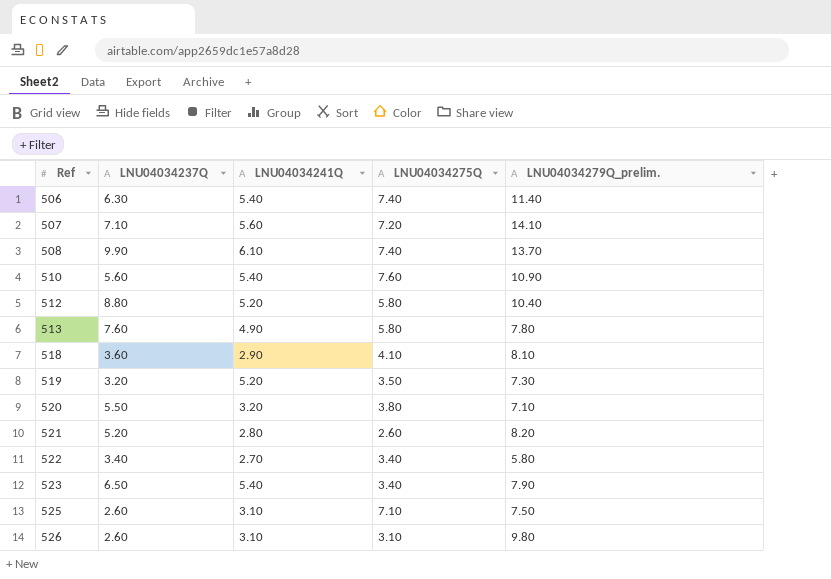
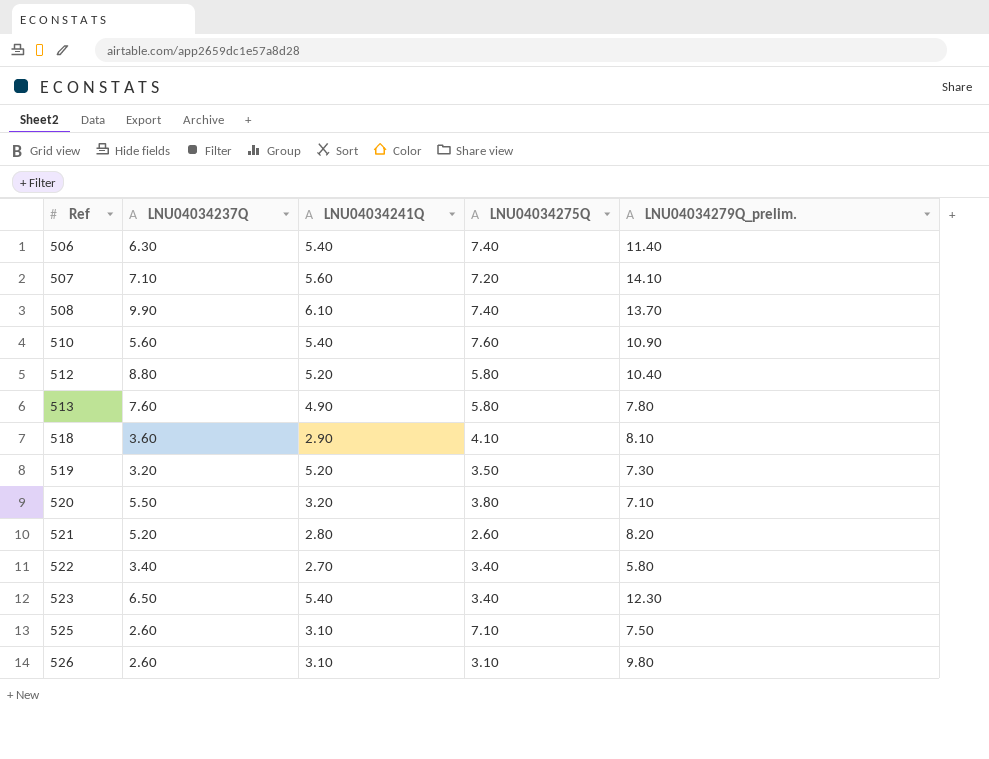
523 | LNU04034279Q_prelim.: 7.90 -> 12.30

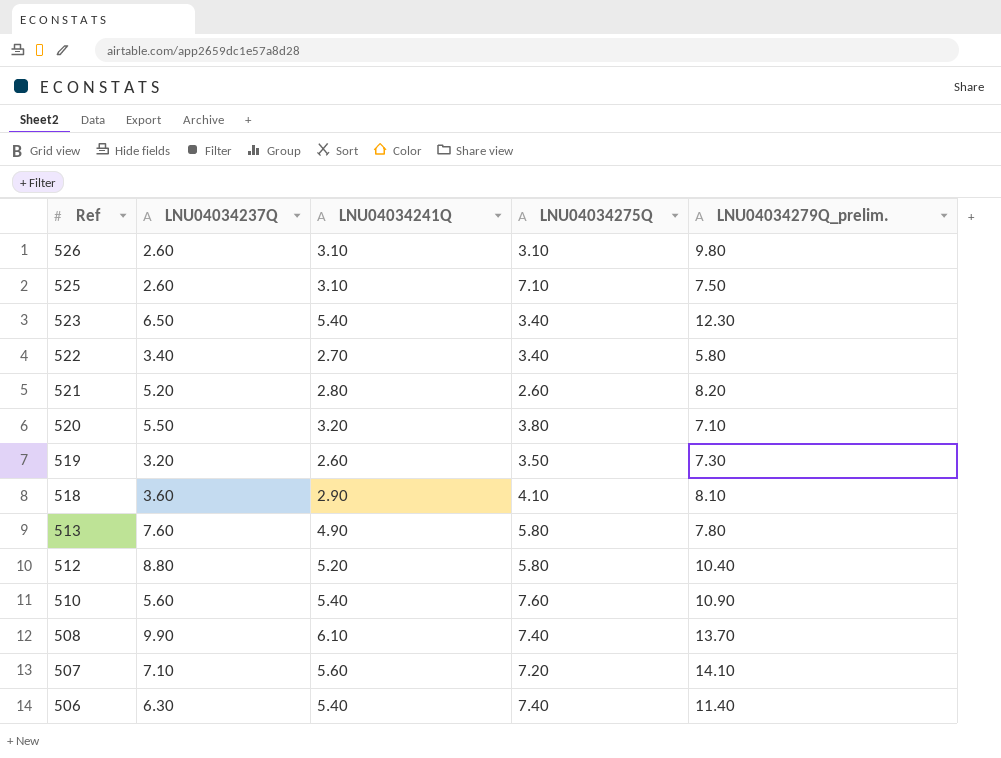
row order: Ref ascending -> Ref descending
519 | LNU04034241Q: 5.20 -> 2.60

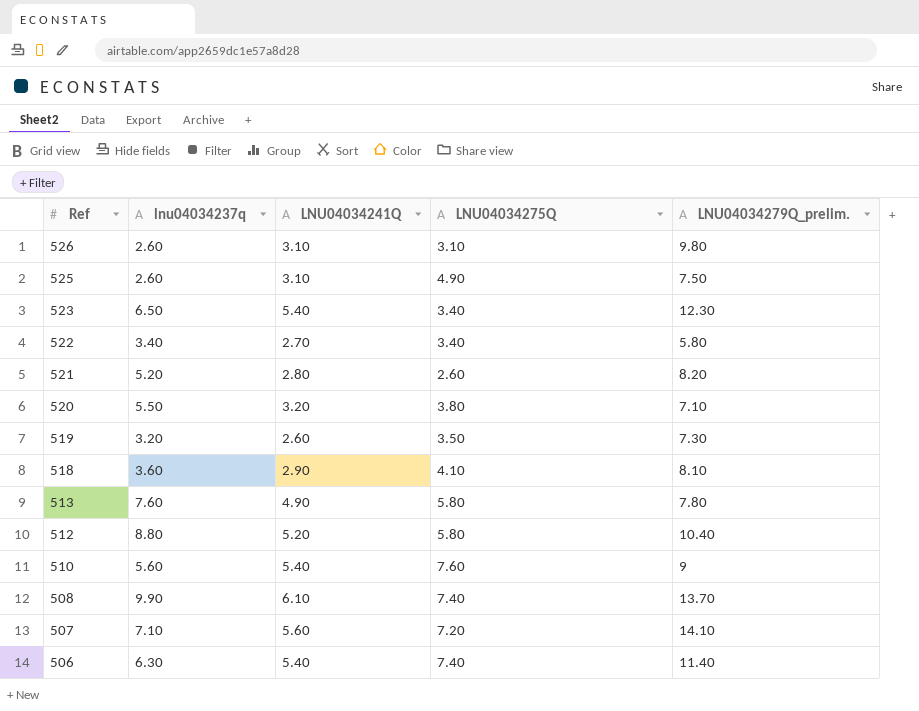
column name: LNU04034237Q -> lnu04034237q
525 | LNU04034275Q: 7.10 -> 4.90
510 | LNU04034279Q_prelim.: 10.90 -> 9

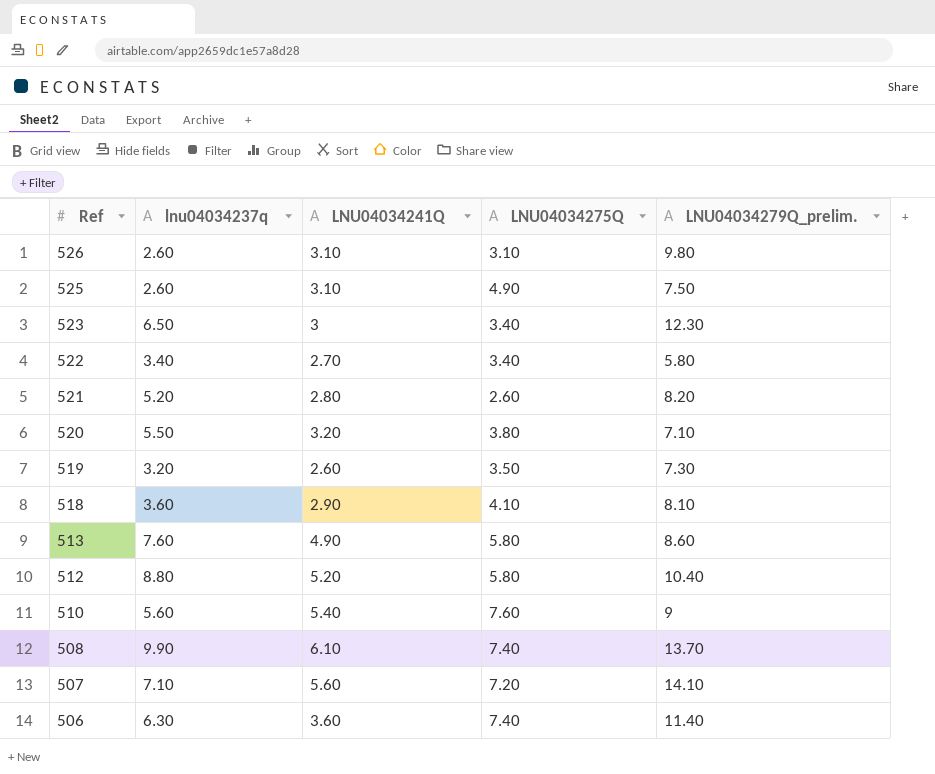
523 | LNU04034241Q: 5.40 -> 3
513 | LNU04034279Q_prelim.: 7.80 -> 8.60
506 | LNU04034241Q: 5.40 -> 3.60

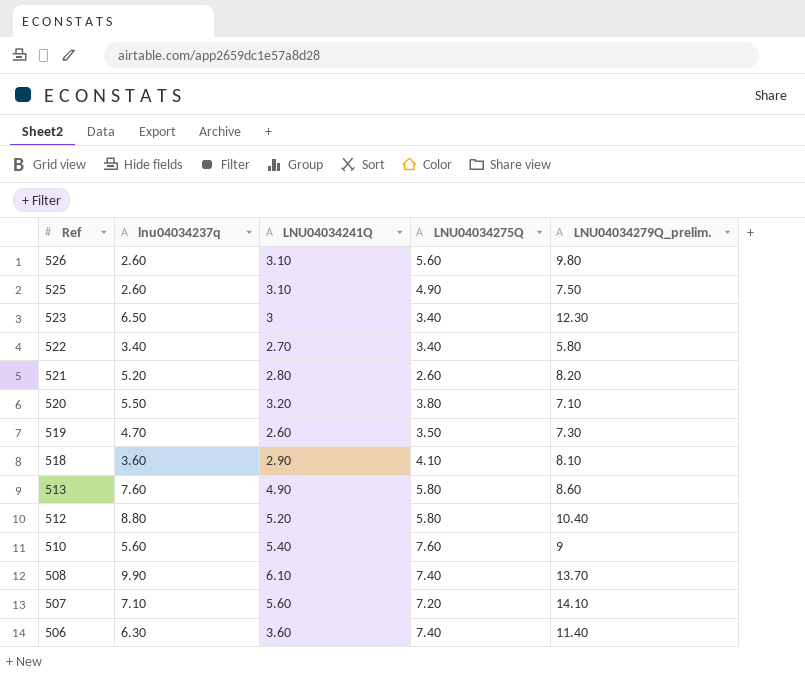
526 | LNU04034275Q: 3.10 -> 5.60
519 | lnu04034237q: 3.20 -> 4.70

